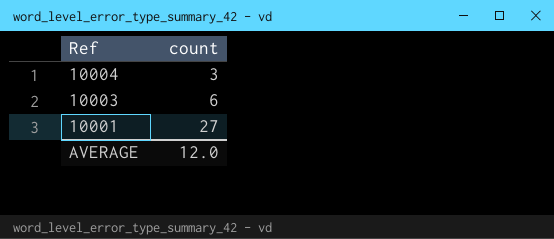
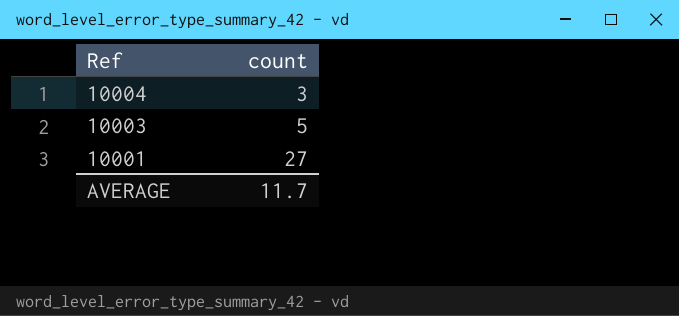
10003 | count: 6 -> 5
AVERAGE | count: 12.0 -> 11.7

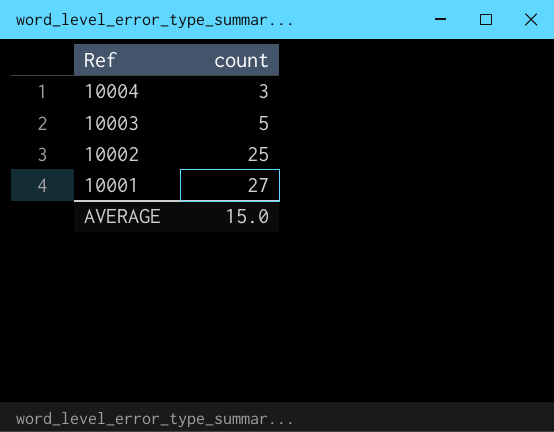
row 10002: none -> 25
AVERAGE | count: 11.7 -> 15.0

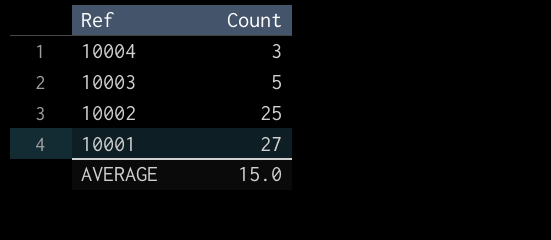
column name: count -> Count

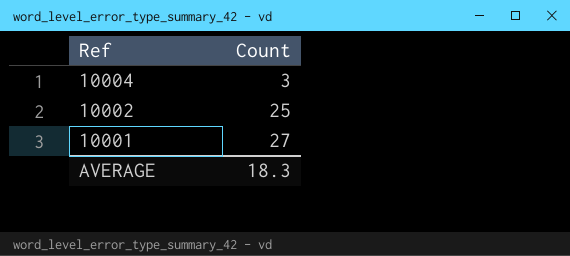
row 10003: 5 -> none
AVERAGE | Count: 15.0 -> 18.3

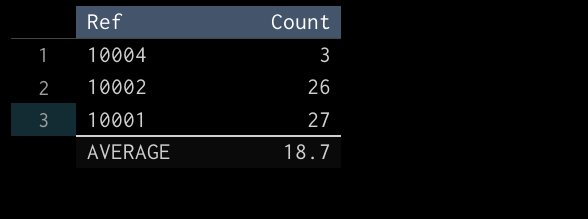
10002 | Count: 25 -> 26
AVERAGE | Count: 18.3 -> 18.7

